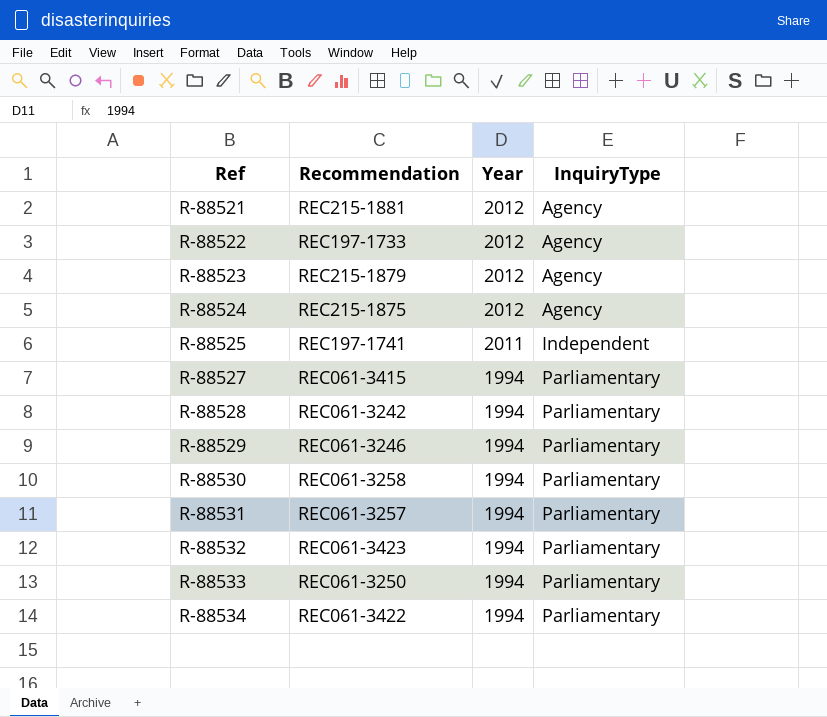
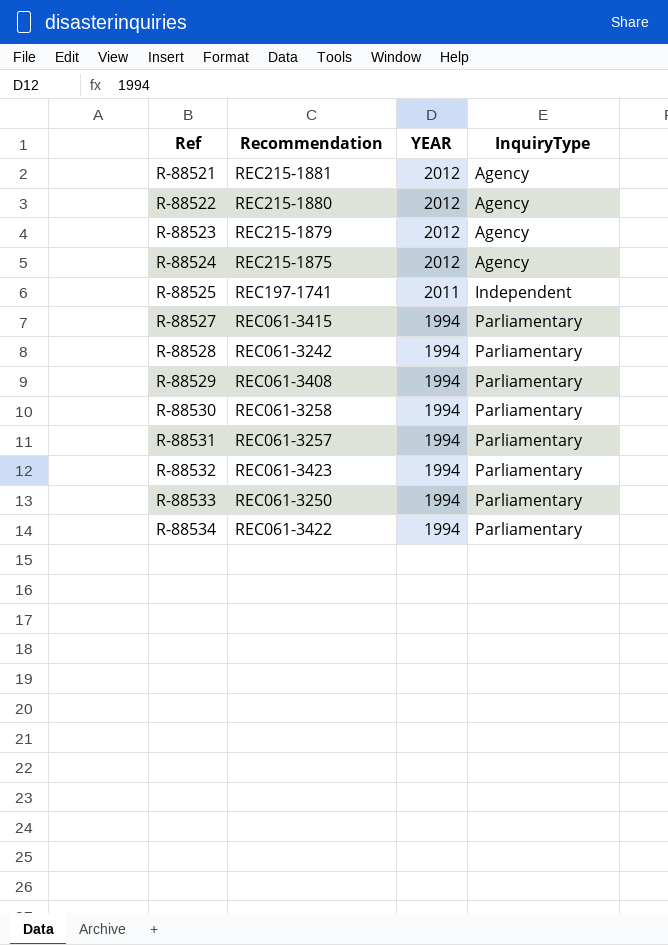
column name: Year -> YEAR
R-88522 | Recommendation: REC197-1733 -> REC215-1880
R-88529 | Recommendation: REC061-3246 -> REC061-3408

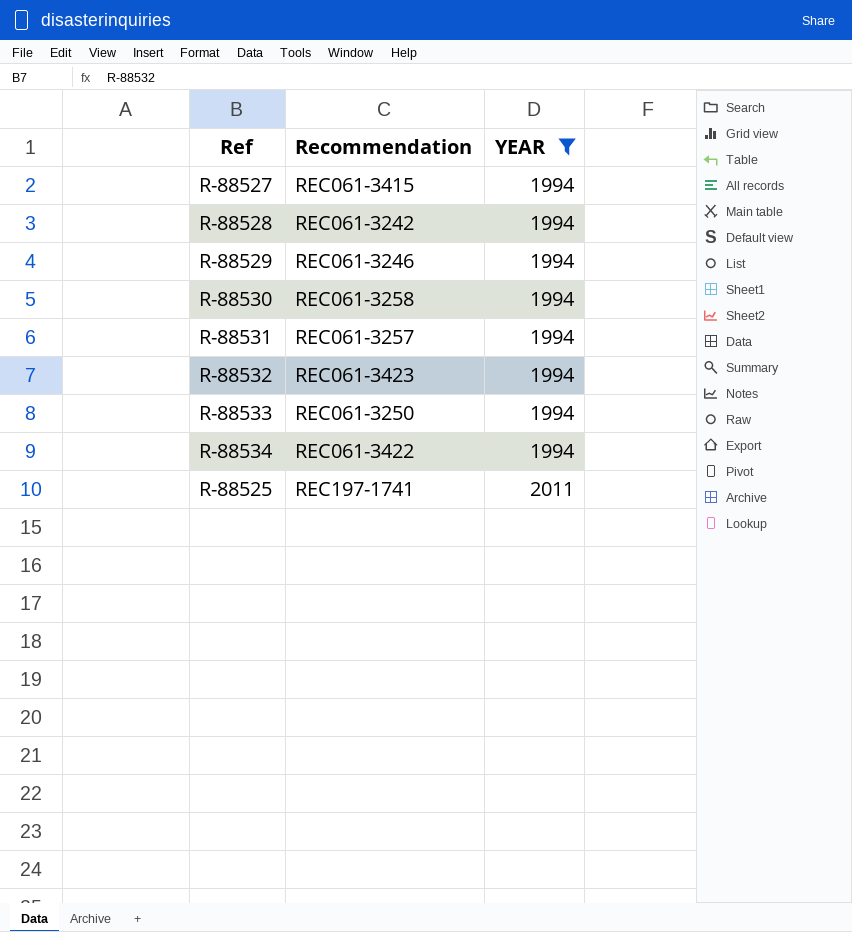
filter: none -> YEAR != 2012
row order: Ref ascending -> YEAR ascending
column InquiryType | position: 4 -> none
R-88529 | Recommendation: REC061-3408 -> REC061-3246

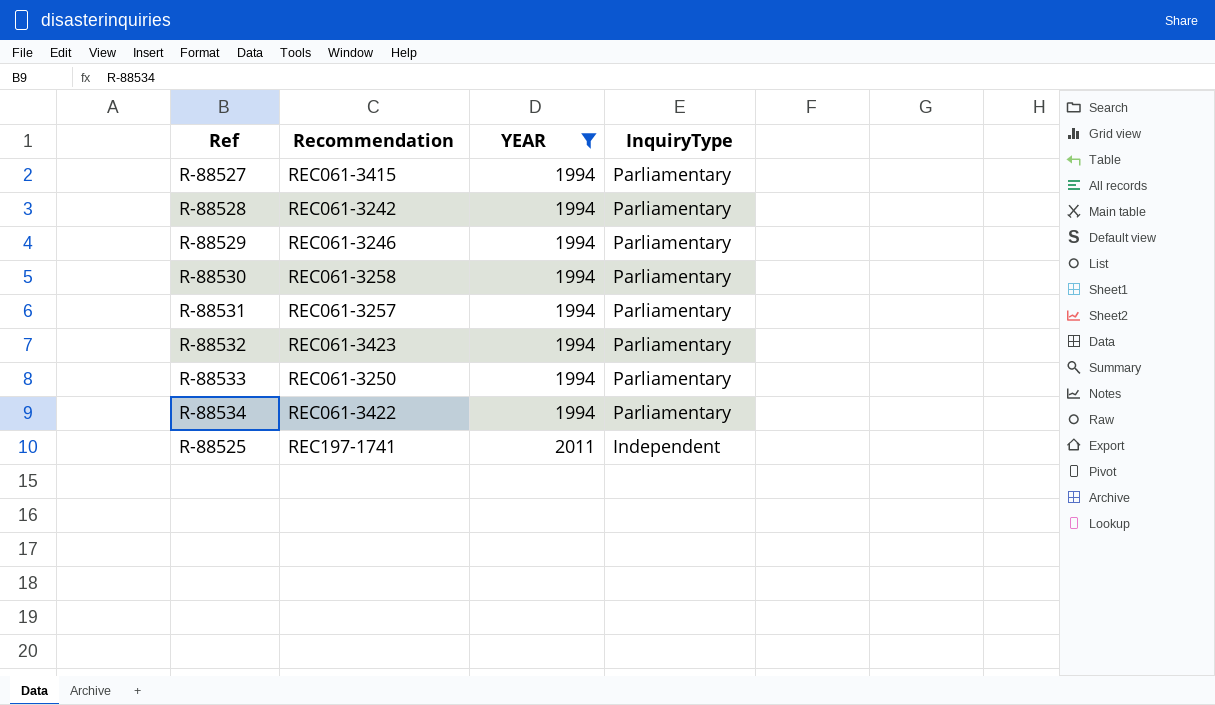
column InquiryType | position: none -> 4

